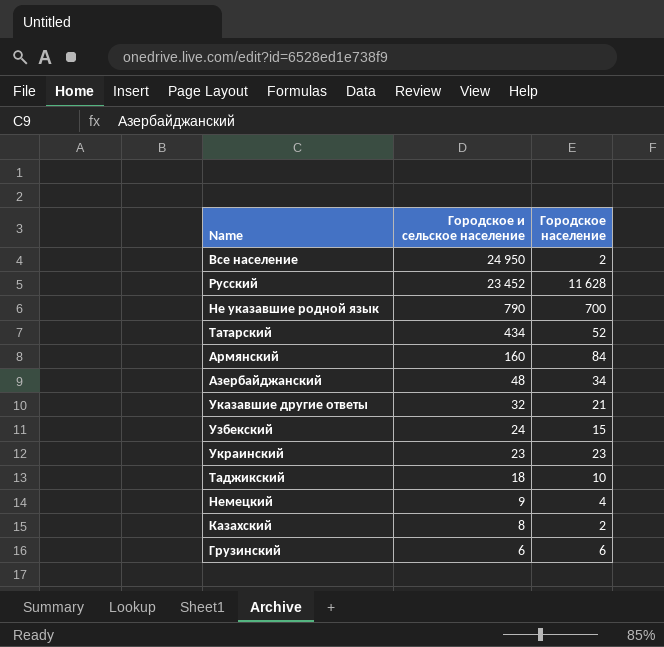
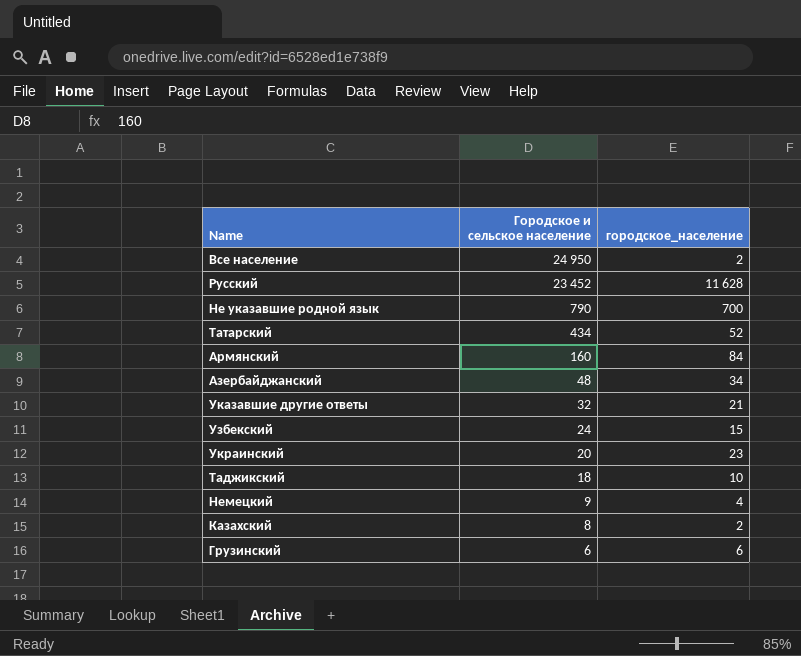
column name: Городское население -> городское_население
Украинский | Городское и сельское население: 23 -> 20

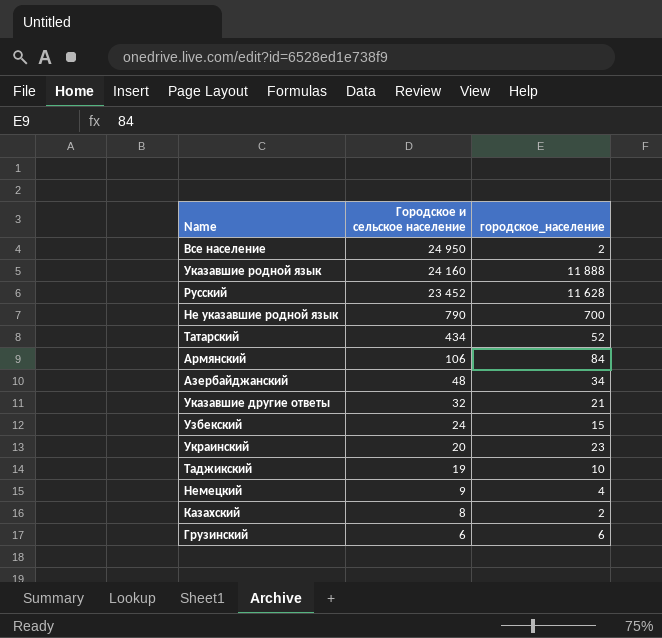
row Указавшие родной язык: none -> 24 160 | 11 888
Армянский | Городское и сельское население: 160 -> 106
Таджикский | Городское и сельское население: 18 -> 19

